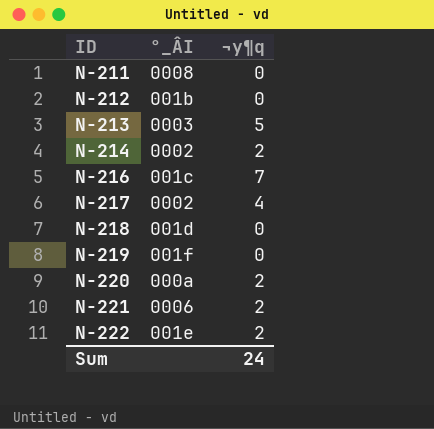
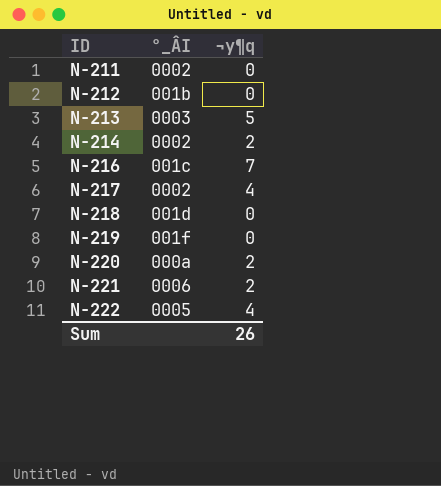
N-211 | °_ÂI: 0008 -> 0002
N-222 | °_ÂI: 001e -> 0005
N-222 | ¬y¶q: 2 -> 4
Sum | ¬y¶q: 24 -> 26

